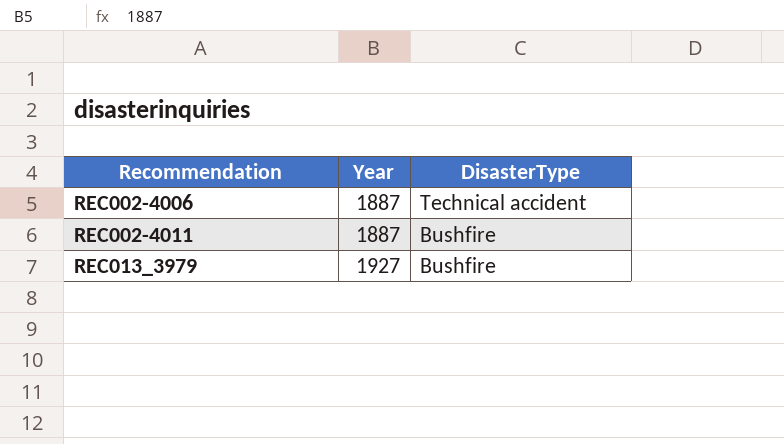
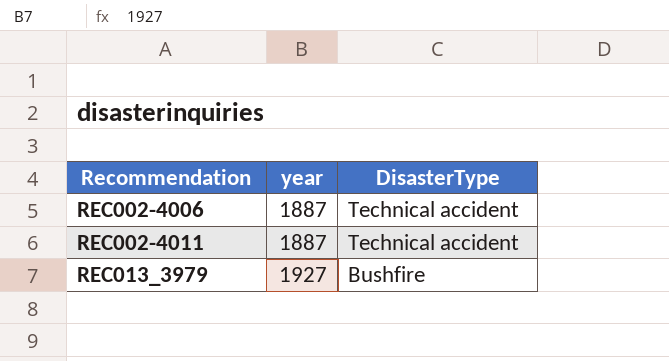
column name: Year -> year
REC002-4011 | DisasterType: Bushfire -> Technical accident

